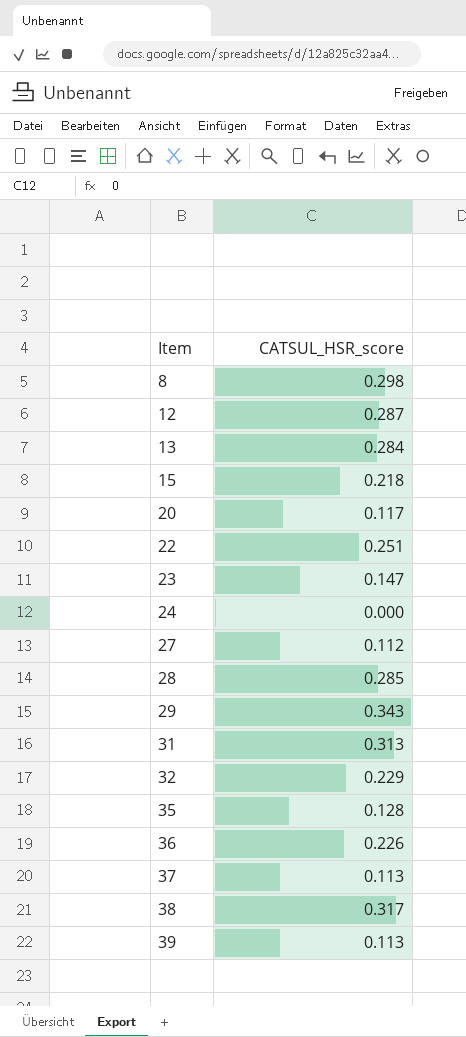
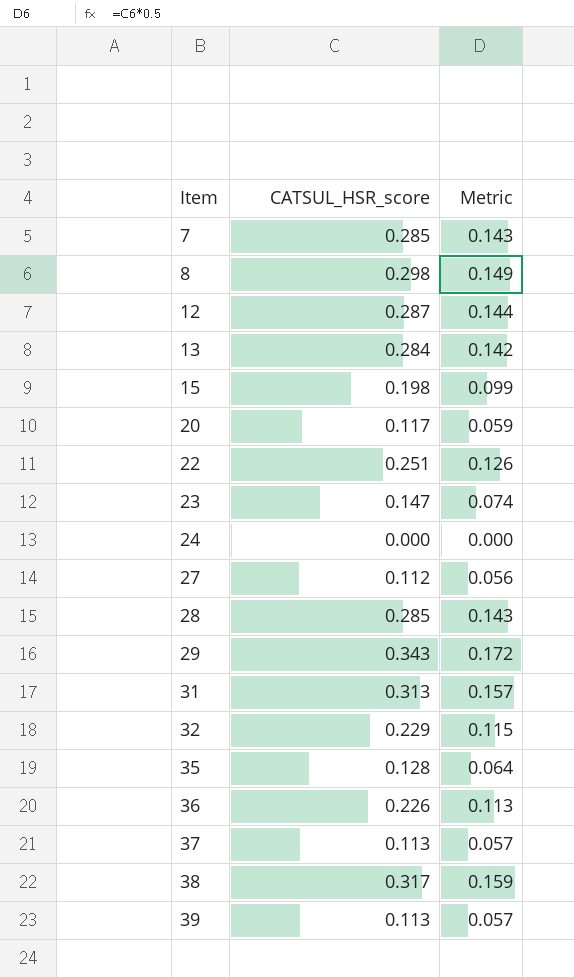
column Metric | formula: none -> [CATSUL_HSR_score] * 0.5
row 7: none -> 0.285 | 0.143
15 | CATSUL_HSR_score: 0.218 -> 0.198

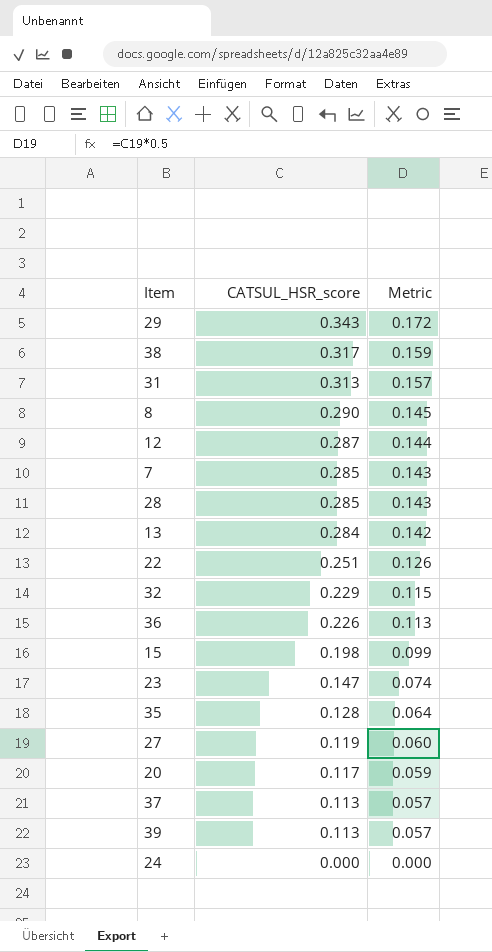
row order: Item ascending -> CATSUL_HSR_score descending
8 | CATSUL_HSR_score: 0.298 -> 0.290
8 | Metric: 0.149 -> 0.145
27 | CATSUL_HSR_score: 0.112 -> 0.119
27 | Metric: 0.056 -> 0.060

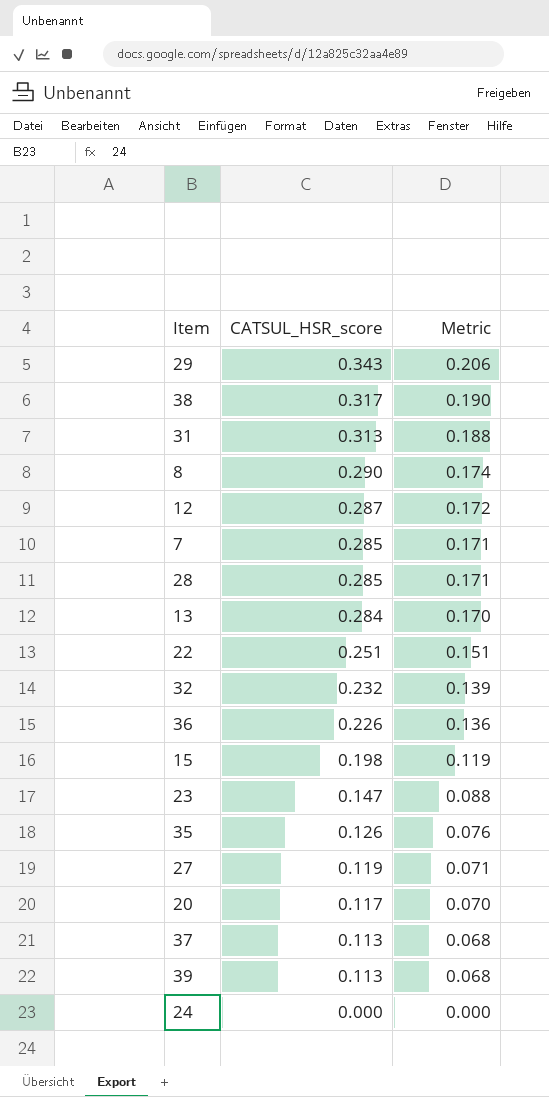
column Metric | formula: [CATSUL_HSR_score] * 0.5 -> [CATSUL_HSR_score] * 0.6
32 | CATSUL_HSR_score: 0.229 -> 0.232
35 | CATSUL_HSR_score: 0.128 -> 0.126

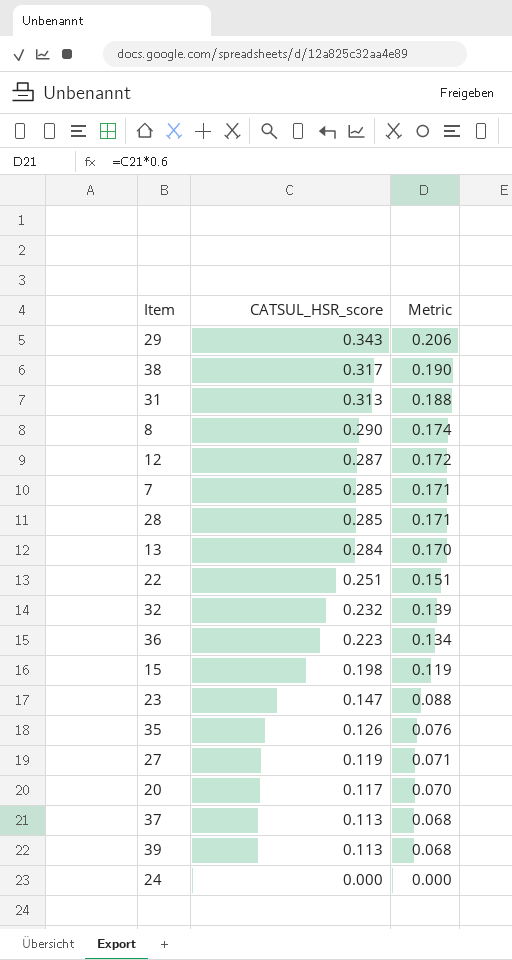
36 | CATSUL_HSR_score: 0.226 -> 0.223
36 | Metric: 0.136 -> 0.134

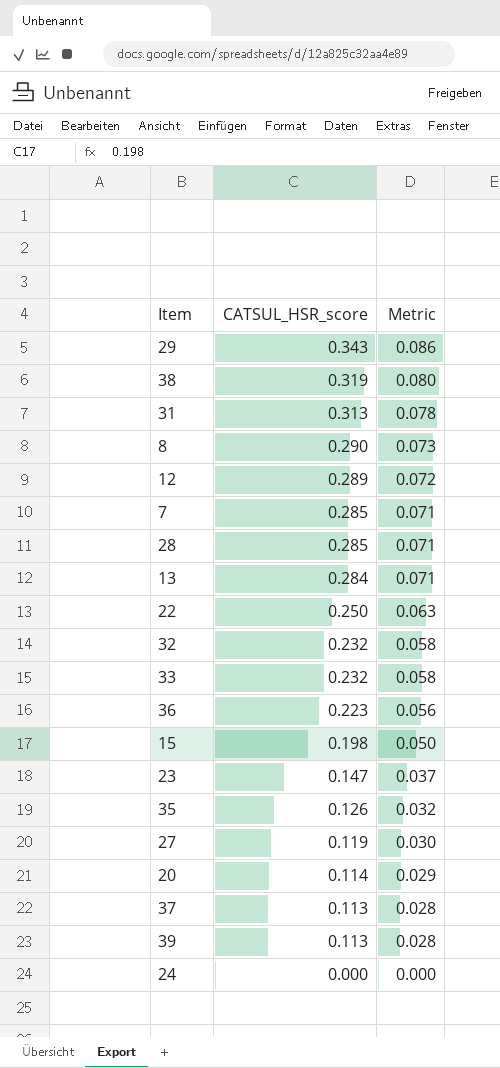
column Metric | formula: [CATSUL_HSR_score] * 0.6 -> [CATSUL_HSR_score] * 0.25
38 | CATSUL_HSR_score: 0.317 -> 0.319
12 | CATSUL_HSR_score: 0.287 -> 0.289
22 | CATSUL_HSR_score: 0.251 -> 0.250
row 33: none -> 0.232 | 0.058
20 | CATSUL_HSR_score: 0.117 -> 0.114

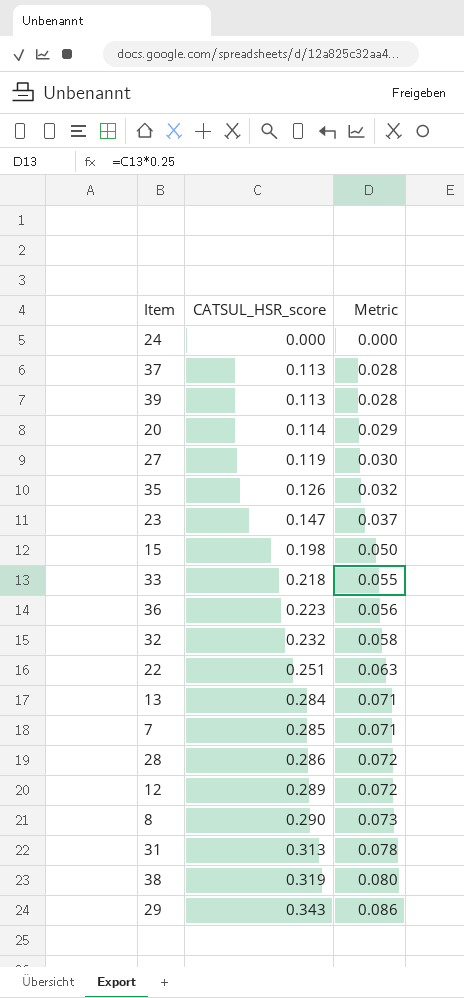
row order: CATSUL_HSR_score descending -> CATSUL_HSR_score ascending
33 | CATSUL_HSR_score: 0.232 -> 0.218
33 | Metric: 0.058 -> 0.055
22 | CATSUL_HSR_score: 0.250 -> 0.251
28 | CATSUL_HSR_score: 0.285 -> 0.286
28 | Metric: 0.071 -> 0.072

